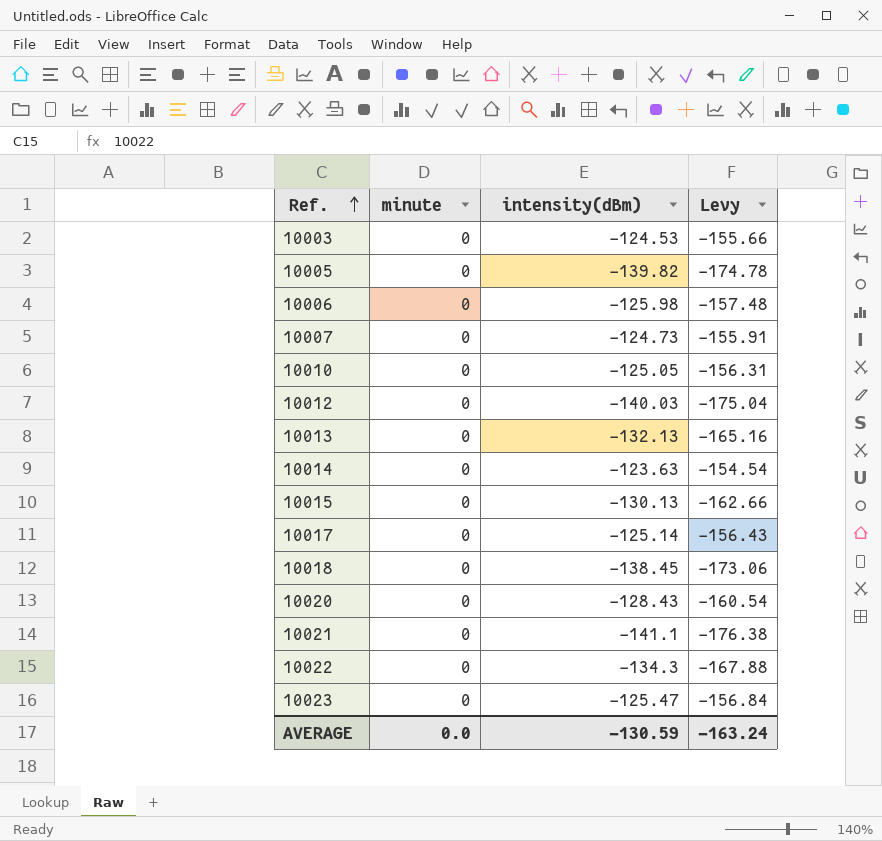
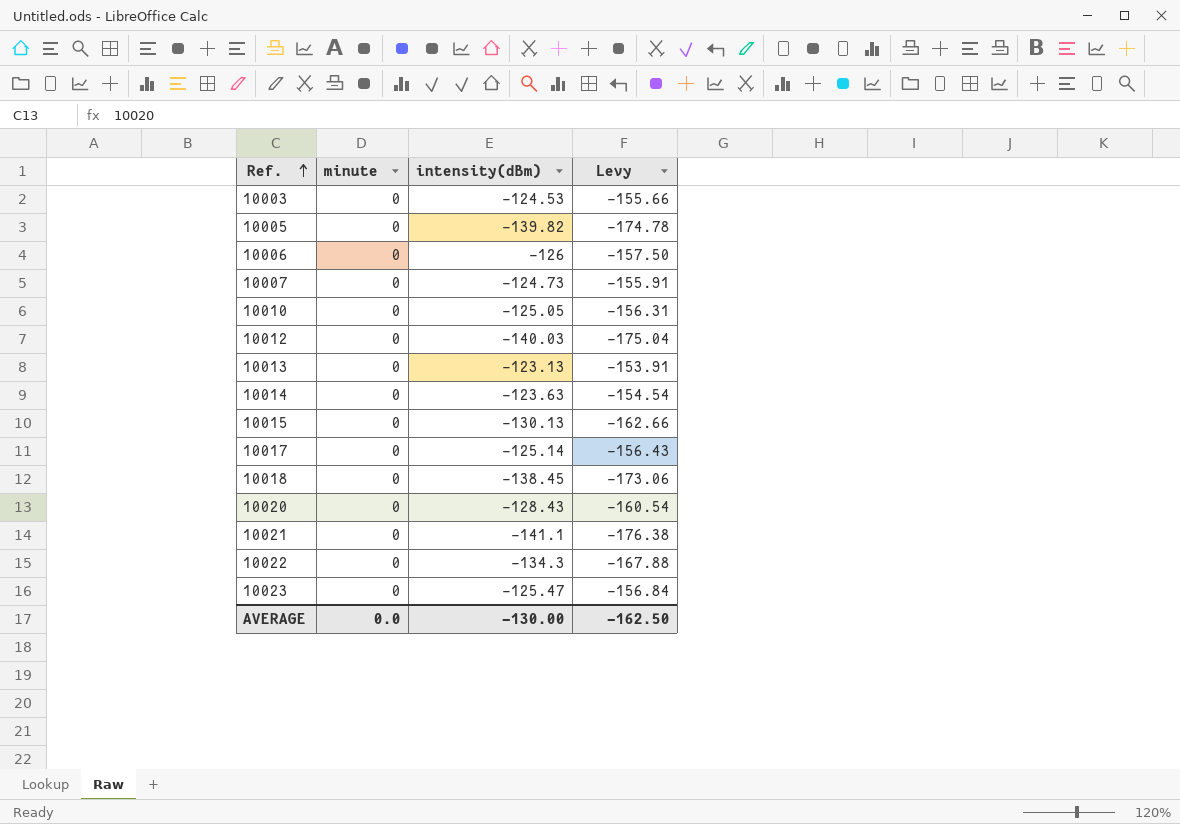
10006 | intensity(dBm): -125.98 -> -126
10006 | Levy: -157.48 -> -157.50
10013 | intensity(dBm): -132.13 -> -123.13
10013 | Levy: -165.16 -> -153.91
AVERAGE | intensity(dBm): -130.59 -> -130.00
AVERAGE | Levy: -163.24 -> -162.50

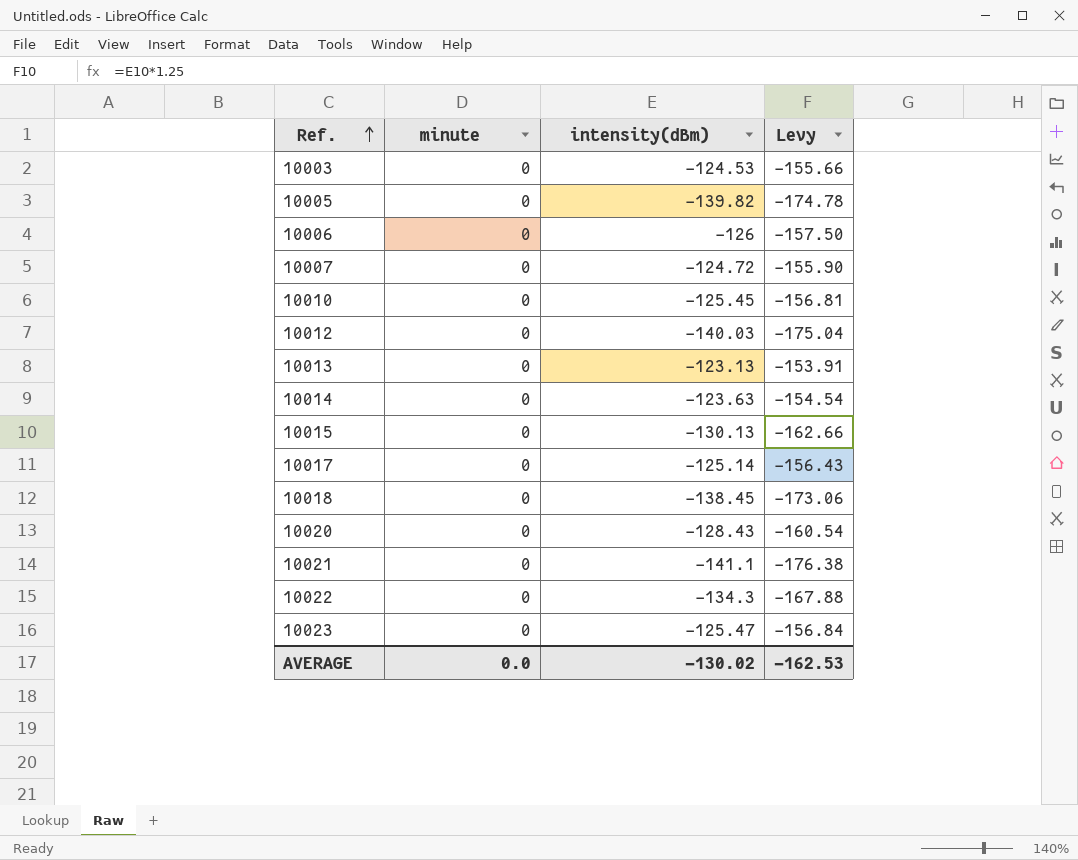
10007 | intensity(dBm): -124.73 -> -124.72
10007 | Levy: -155.91 -> -155.90
10010 | intensity(dBm): -125.05 -> -125.45
10010 | Levy: -156.31 -> -156.81
AVERAGE | intensity(dBm): -130.00 -> -130.02
AVERAGE | Levy: -162.50 -> -162.53

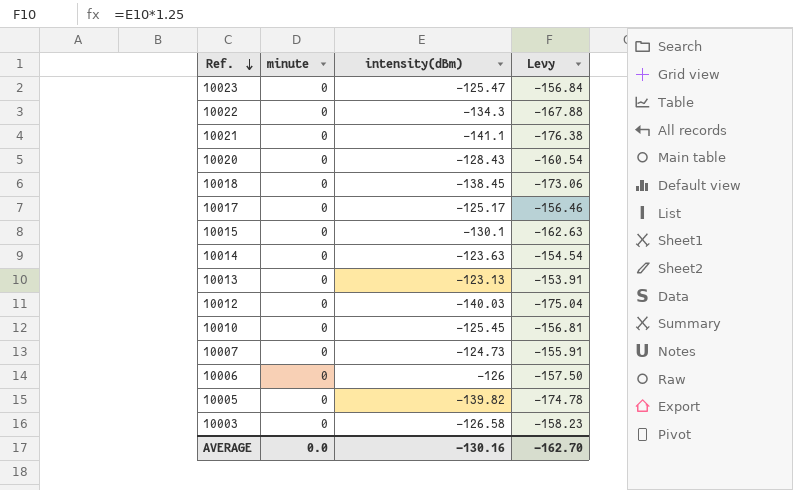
row order: Ref. ascending -> Ref. descending
10017 | intensity(dBm): -125.14 -> -125.17
10017 | Levy: -156.43 -> -156.46
10015 | intensity(dBm): -130.13 -> -130.1
10015 | Levy: -162.66 -> -162.63
10007 | intensity(dBm): -124.72 -> -124.73
10007 | Levy: -155.90 -> -155.91
10003 | intensity(dBm): -124.53 -> -126.58
10003 | Levy: -155.66 -> -158.23
AVERAGE | intensity(dBm): -130.02 -> -130.16
AVERAGE | Levy: -162.53 -> -162.70

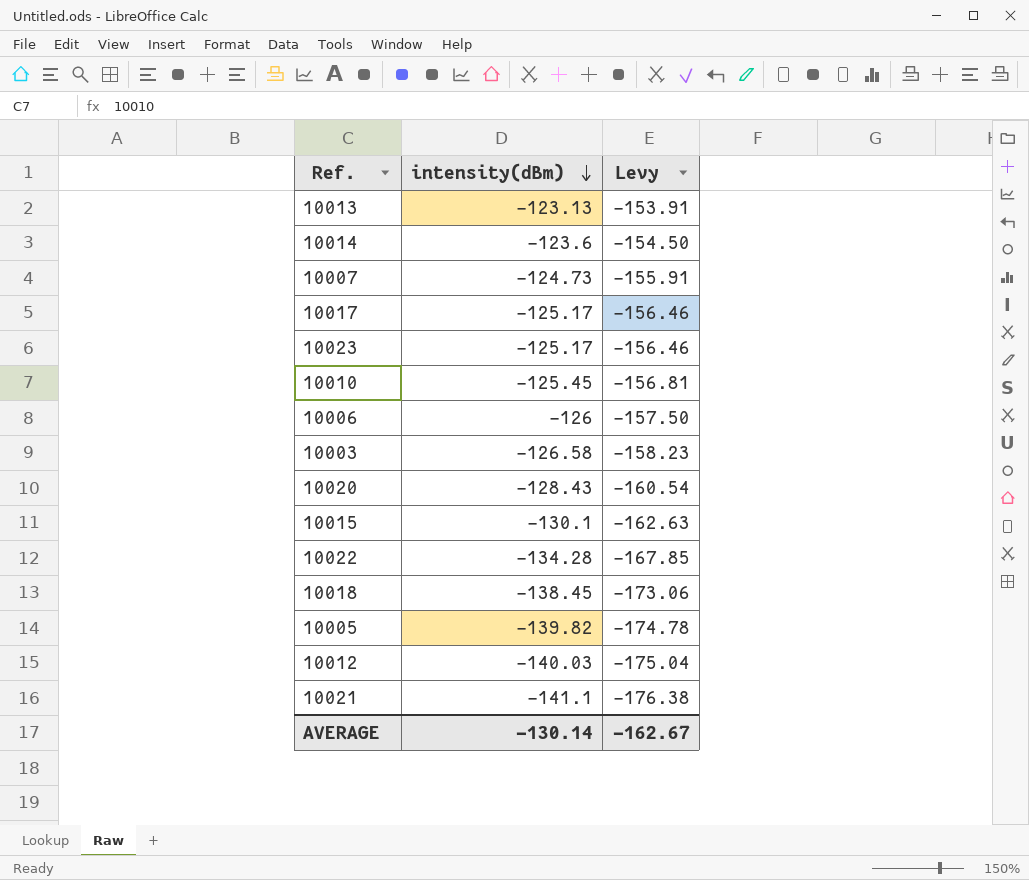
row order: Ref. descending -> intensity(dBm) descending
column minute | position: 2 -> none
10014 | intensity(dBm): -123.63 -> -123.6
10014 | Levy: -154.54 -> -154.50
10023 | intensity(dBm): -125.47 -> -125.17
10023 | Levy: -156.84 -> -156.46
10022 | intensity(dBm): -134.3 -> -134.28
10022 | Levy: -167.88 -> -167.85
AVERAGE | intensity(dBm): -130.16 -> -130.14
AVERAGE | Levy: -162.70 -> -162.67

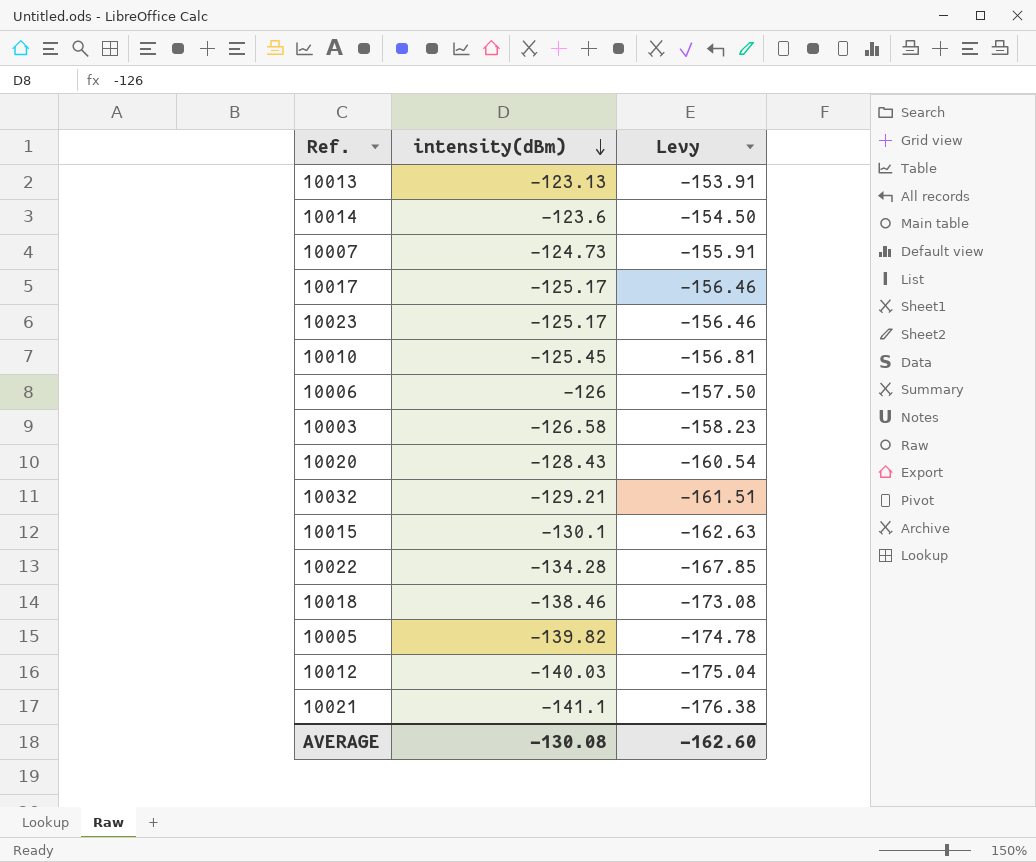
row 10032: none -> -129.21 | -161.51
10018 | intensity(dBm): -138.45 -> -138.46
10018 | Levy: -173.06 -> -173.08
AVERAGE | intensity(dBm): -130.14 -> -130.08
AVERAGE | Levy: -162.67 -> -162.60

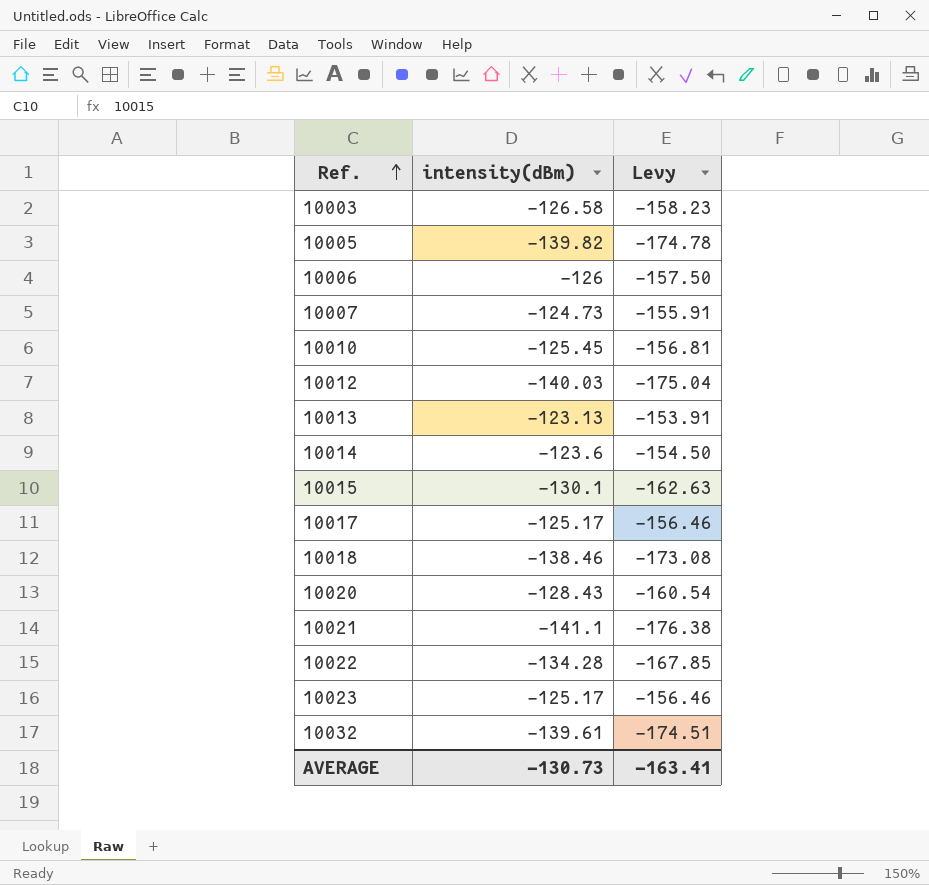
row order: intensity(dBm) descending -> Ref. ascending
10032 | intensity(dBm): -129.21 -> -139.61
10032 | Levy: -161.51 -> -174.51
AVERAGE | intensity(dBm): -130.08 -> -130.73
AVERAGE | Levy: -162.60 -> -163.41

